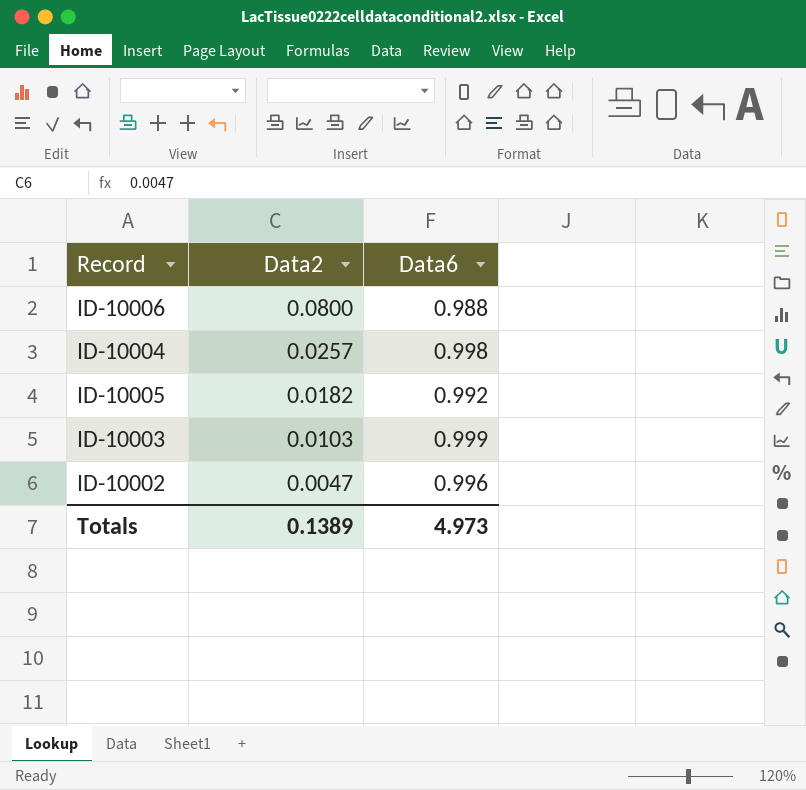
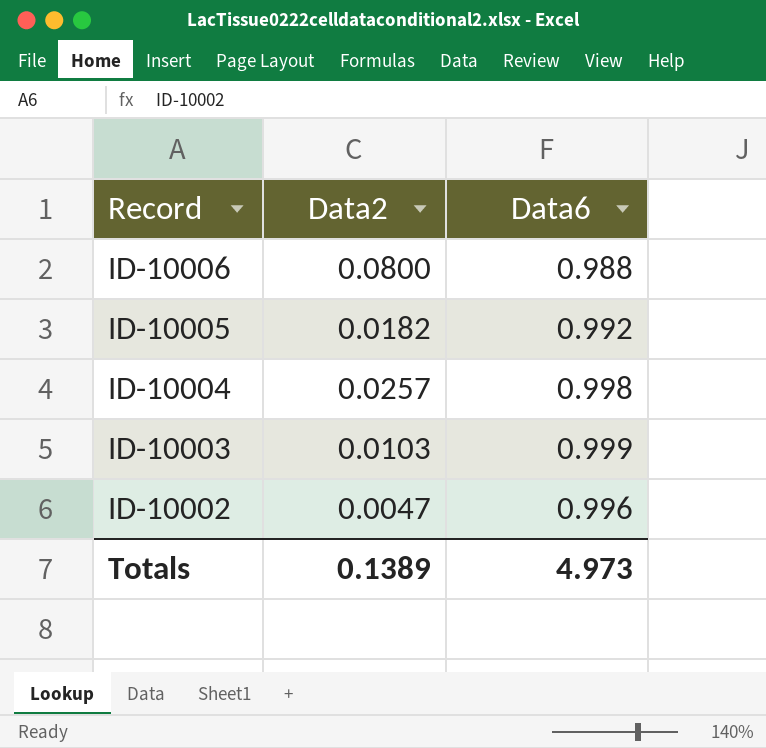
row order: Data2 descending -> Record descending

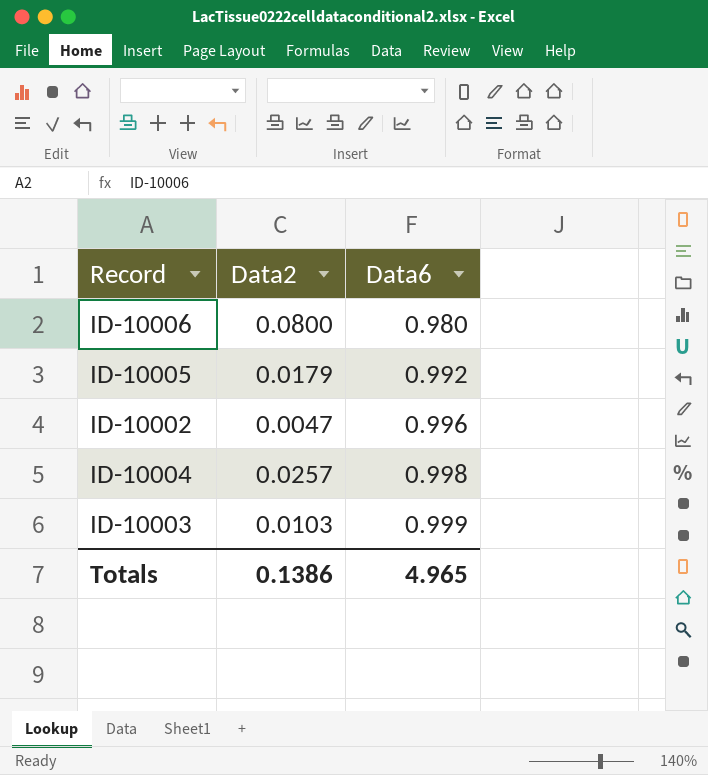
row order: Record descending -> Data6 ascending
ID-10006 | Data6: 0.988 -> 0.980
ID-10005 | Data2: 0.0182 -> 0.0179
Totals | Data2: 0.1389 -> 0.1386
Totals | Data6: 4.973 -> 4.965

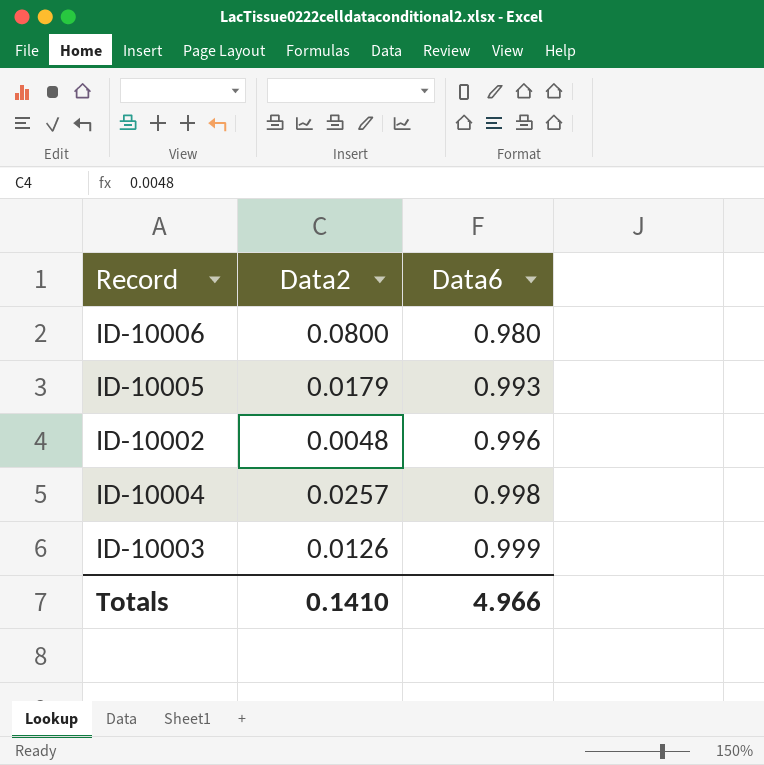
ID-10005 | Data6: 0.992 -> 0.993
ID-10002 | Data2: 0.0047 -> 0.0048
ID-10003 | Data2: 0.0103 -> 0.0126
Totals | Data2: 0.1386 -> 0.1410
Totals | Data6: 4.965 -> 4.966

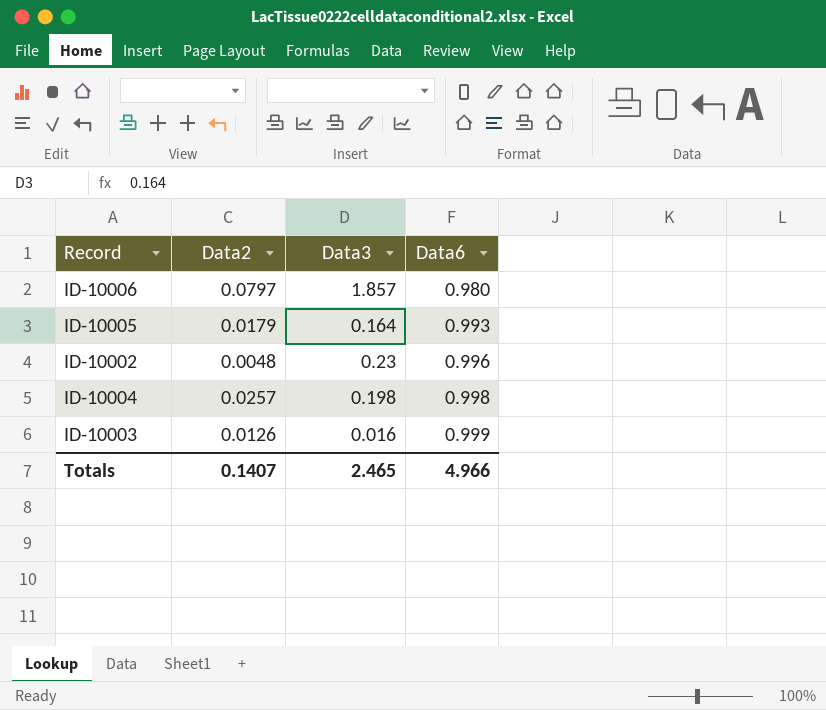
column Data3 | position: none -> 3
ID-10006 | Data2: 0.0800 -> 0.0797
Totals | Data2: 0.1410 -> 0.1407

